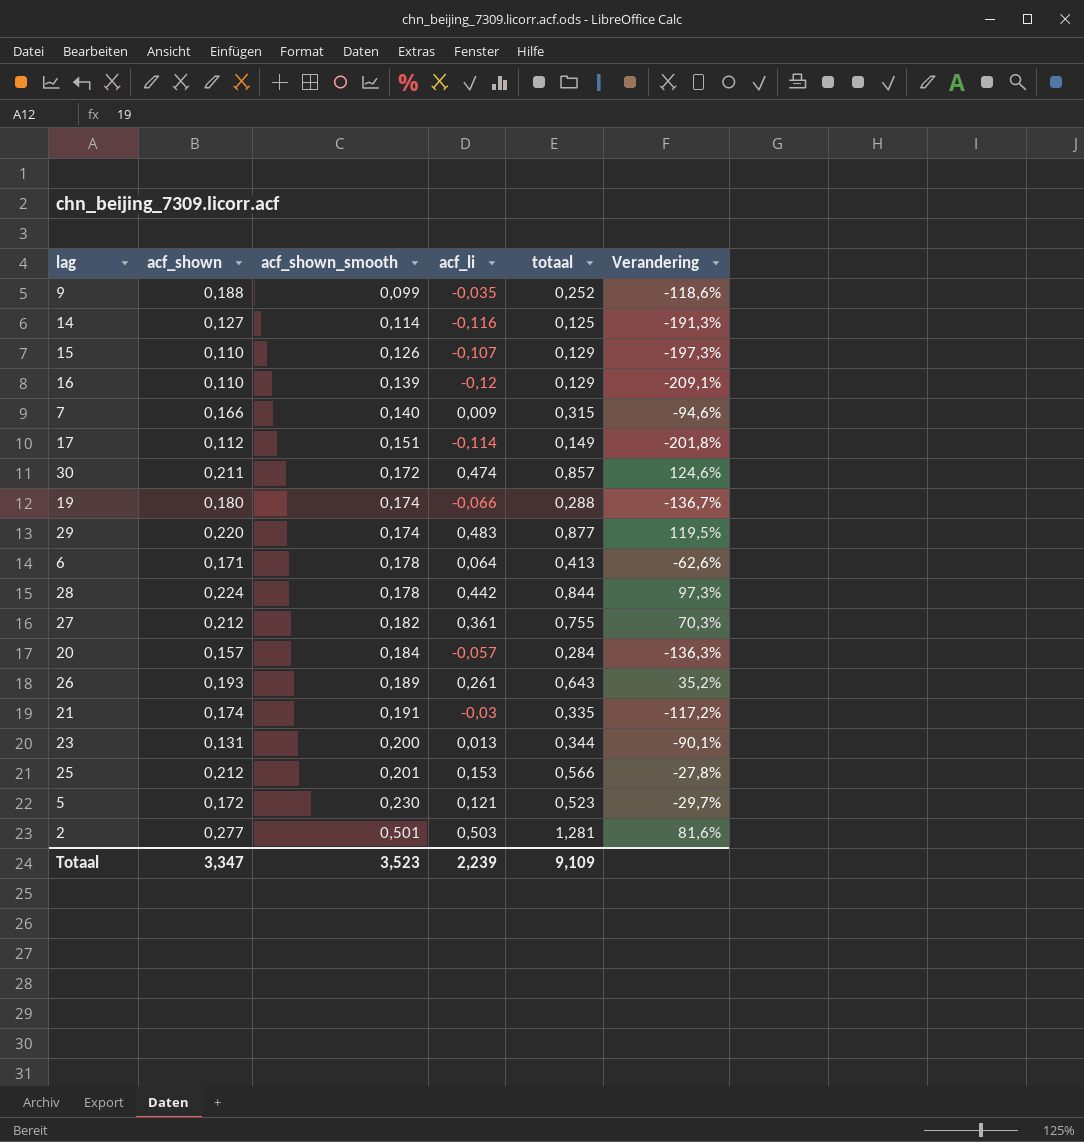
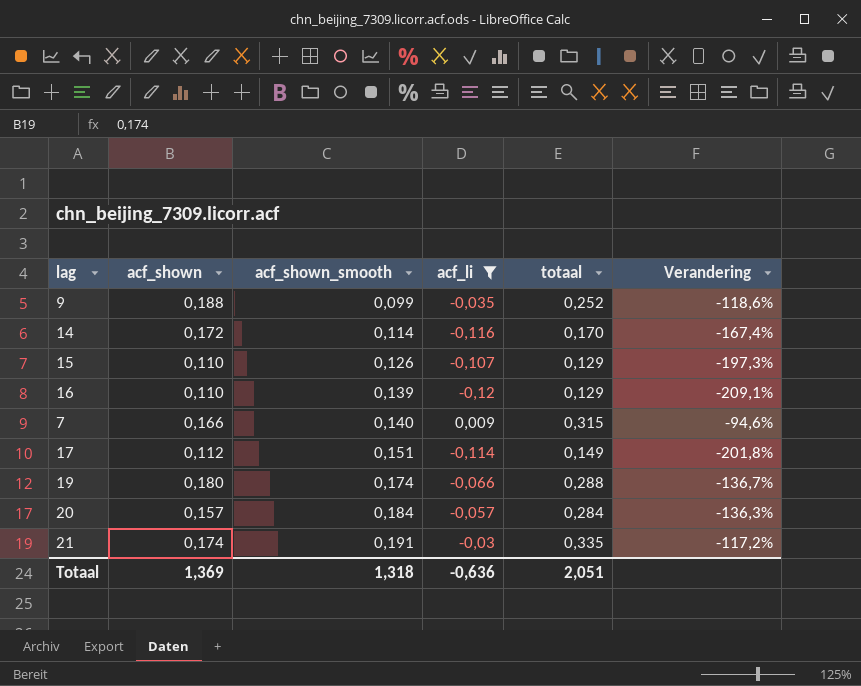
filter: none -> acf_li <= 0,009
14 | acf_shown: 0,127 -> 0,172
14 | totaal: 0,125 -> 0,170
14 | Verandering: -191,3% -> -167,4%
Totaal | acf_shown: 3,347 -> 1,369
Totaal | acf_shown_smooth: 3,523 -> 1,318
Totaal | acf_li: 2,239 -> -0,636
Totaal | totaal: 9,109 -> 2,051

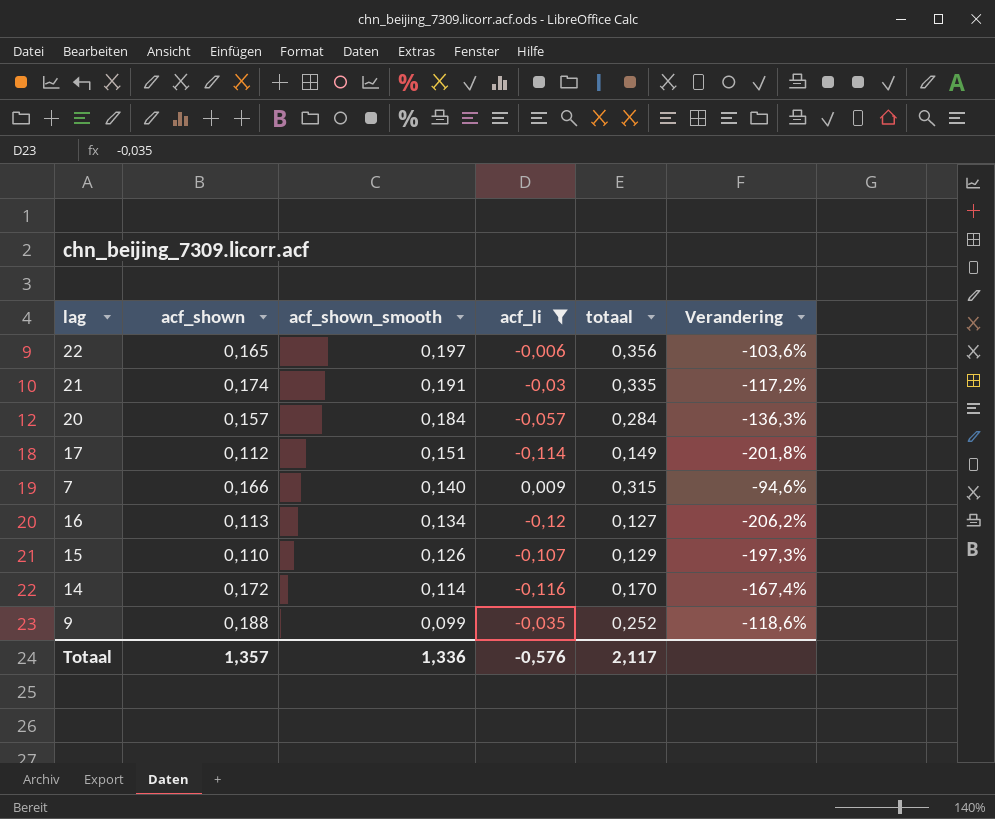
row order: acf_shown_smooth ascending -> acf_shown_smooth descending
row 19: 0,180 | 0,174 | -0,066 | 0,288 | -136,7% -> none
row 22: none -> 0,165 | 0,197 | -0,006 | 0,356 | -103,6%
16 | acf_shown: 0,110 -> 0,113
16 | acf_shown_smooth: 0,139 -> 0,134
16 | totaal: 0,129 -> 0,127
16 | Verandering: -209,1% -> -206,2%
Totaal | acf_shown: 1,369 -> 1,357
Totaal | acf_shown_smooth: 1,318 -> 1,336
Totaal | acf_li: -0,636 -> -0,576
Totaal | totaal: 2,051 -> 2,117

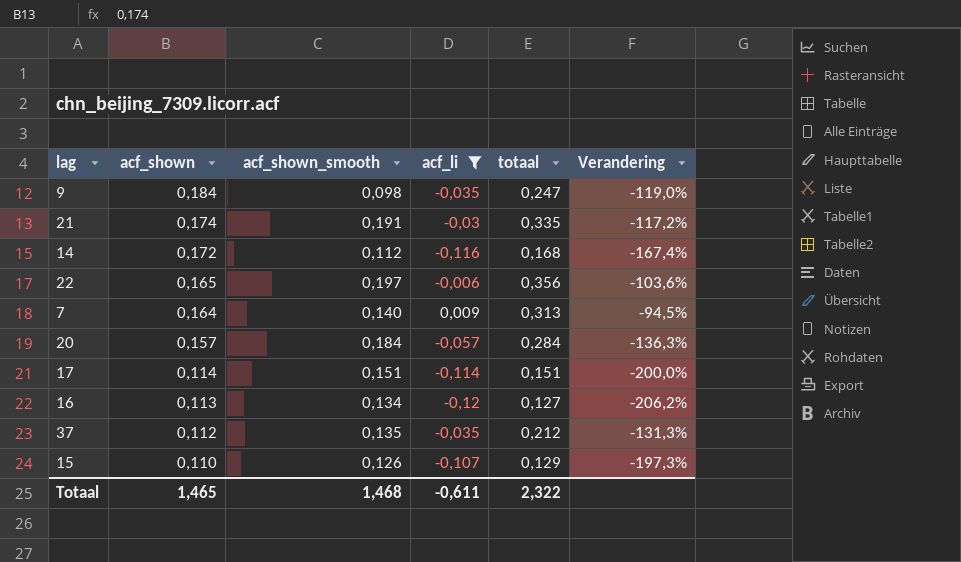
row order: acf_shown_smooth descending -> acf_shown descending
9 | acf_shown: 0,188 -> 0,184
9 | acf_shown_smooth: 0,099 -> 0,098
9 | totaal: 0,252 -> 0,247
9 | Verandering: -118,6% -> -119,0%
14 | acf_shown_smooth: 0,114 -> 0,112
14 | totaal: 0,170 -> 0,168
7 | acf_shown: 0,166 -> 0,164
7 | totaal: 0,315 -> 0,313
7 | Verandering: -94,6% -> -94,5%
17 | acf_shown: 0,112 -> 0,114
17 | totaal: 0,149 -> 0,151
17 | Verandering: -201,8% -> -200,0%
row 37: none -> 0,112 | 0,135 | -0,035 | 0,212 | -131,3%
Totaal | acf_shown: 1,357 -> 1,465
Totaal | acf_shown_smooth: 1,336 -> 1,468
Totaal | acf_li: -0,576 -> -0,611
Totaal | totaal: 2,117 -> 2,322

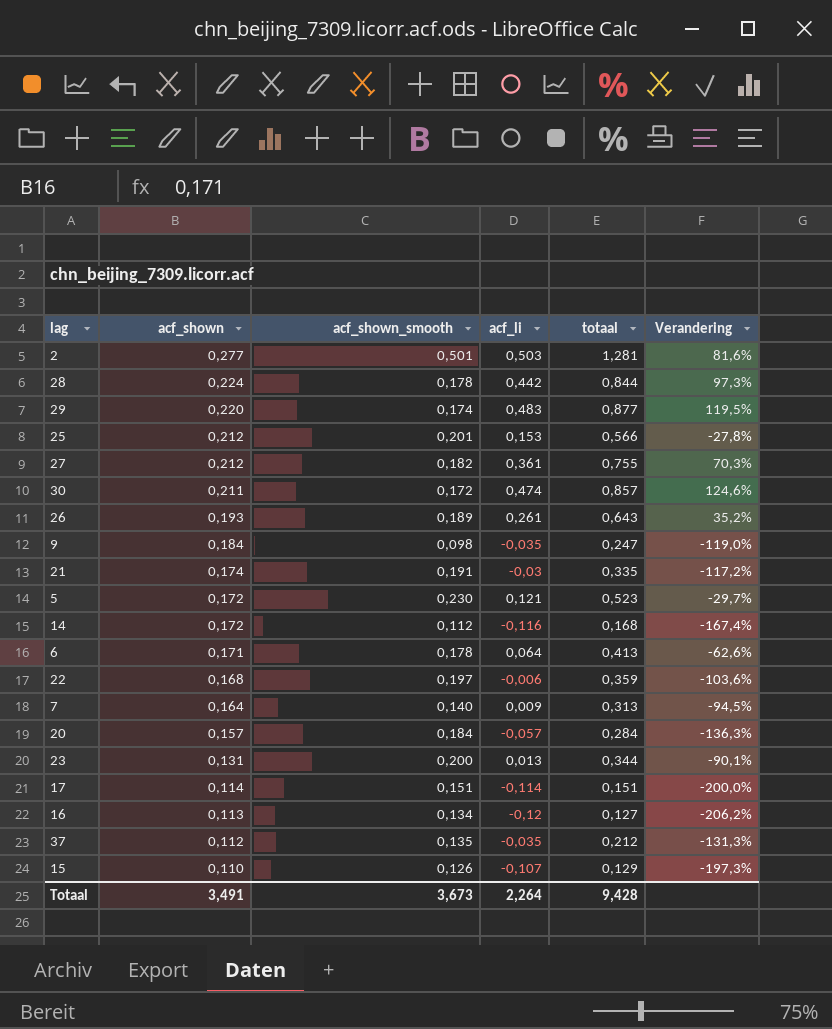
filter: acf_li <= 0,009 -> none
22 | acf_shown: 0,165 -> 0,168
22 | totaal: 0,356 -> 0,359
Totaal | acf_shown: 1,465 -> 3,491
Totaal | acf_shown_smooth: 1,468 -> 3,673
Totaal | acf_li: -0,611 -> 2,264
Totaal | totaal: 2,322 -> 9,428

